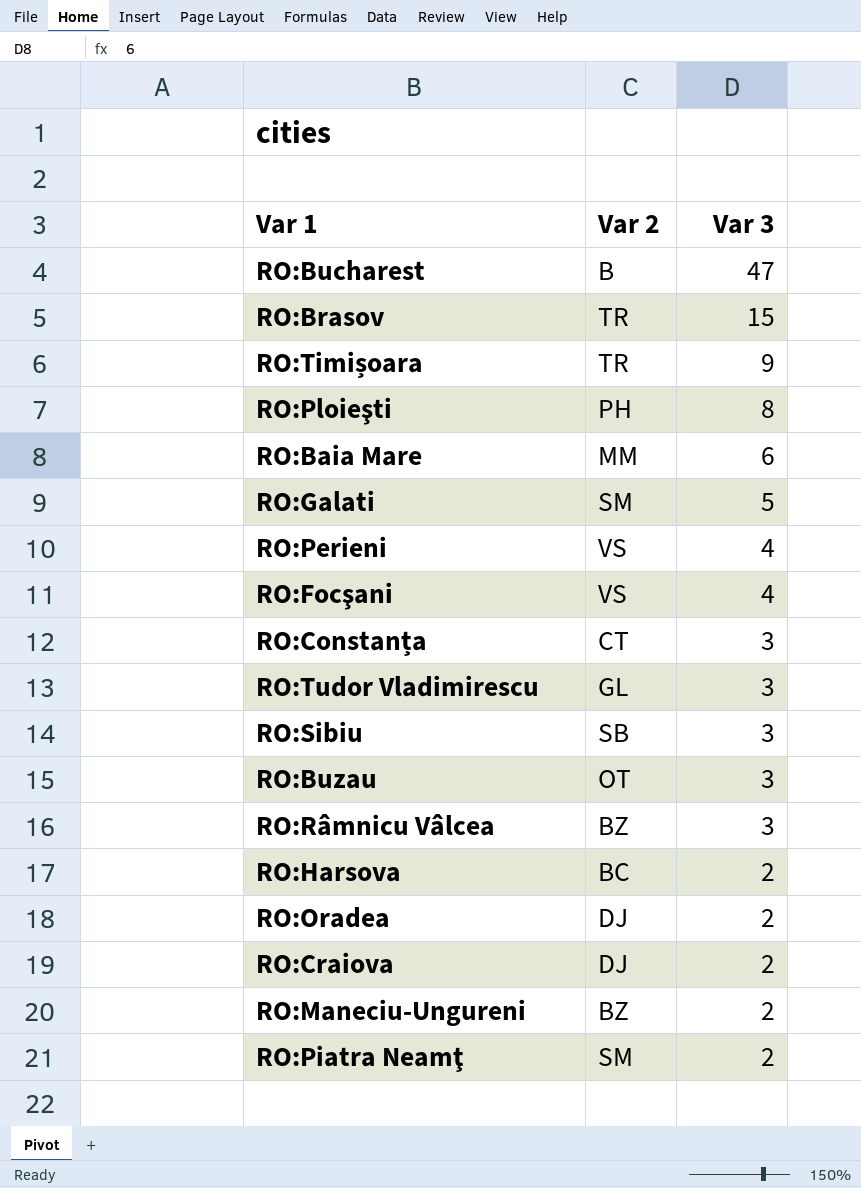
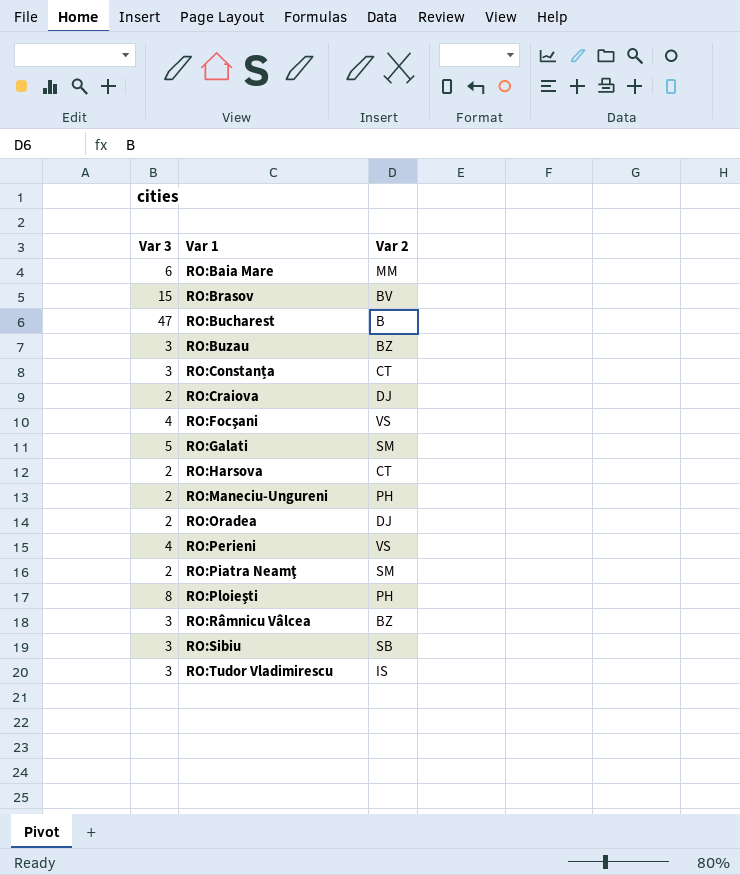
row order: Var 3 descending -> Var 1 ascending
column Var 3 | position: 3 -> 1
row RO:Timișoara: TR | 9 -> none
RO:Brasov | Var 2: TR -> BV
RO:Buzau | Var 2: OT -> BZ
RO:Harsova | Var 2: BC -> CT
RO:Maneciu-Ungureni | Var 2: BZ -> PH
RO:Tudor Vladimirescu | Var 2: GL -> IS

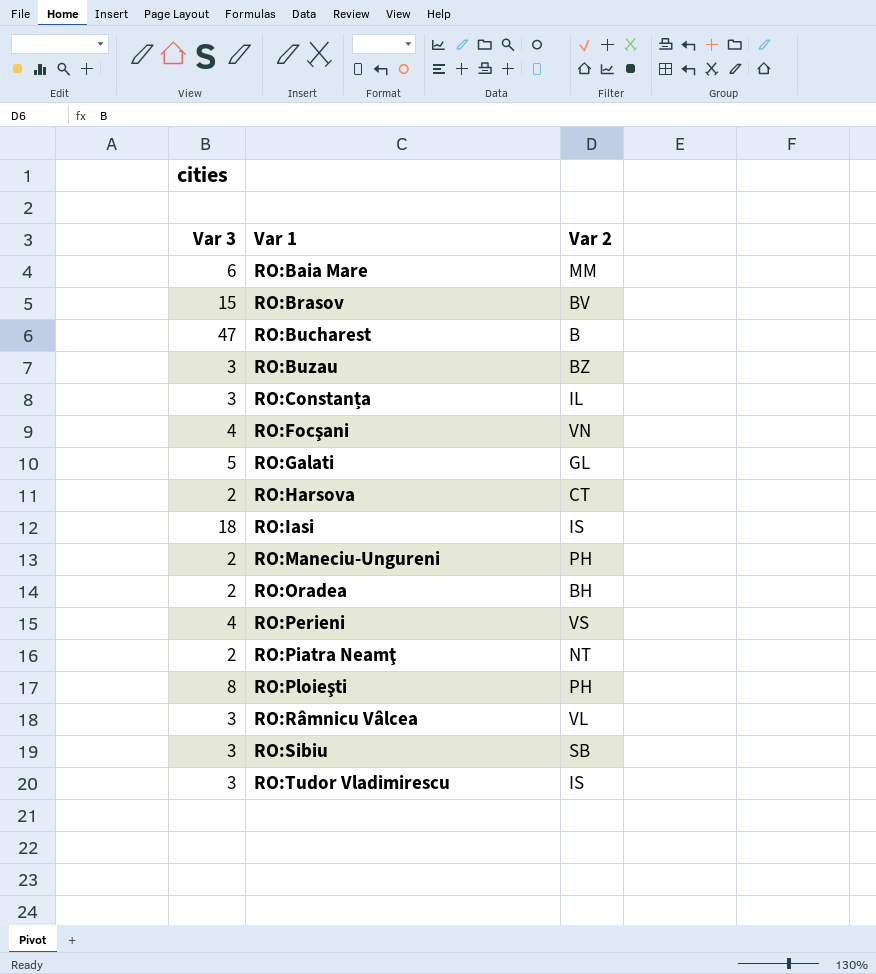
row RO:Craiova: 2 | DJ -> none
RO:Constanța | Var 2: CT -> IL
RO:Focşani | Var 2: VS -> VN
RO:Galati | Var 2: SM -> GL
row RO:Iasi: none -> 18 | IS
RO:Oradea | Var 2: DJ -> BH
RO:Piatra Neamţ | Var 2: SM -> NT
RO:Râmnicu Vâlcea | Var 2: BZ -> VL

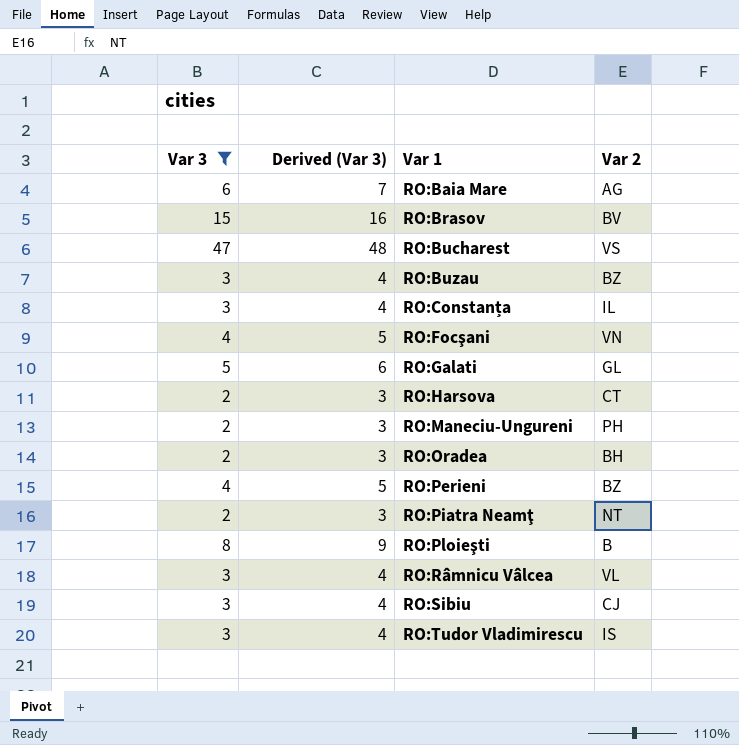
filter: none -> Var 3 != 18
column Derived (Var 3) | formula: none -> [Var 3] + 1
RO:Baia Mare | Var 2: MM -> AG
RO:Bucharest | Var 2: B -> VS
RO:Perieni | Var 2: VS -> BZ
RO:Ploieşti | Var 2: PH -> B
RO:Sibiu | Var 2: SB -> CJ

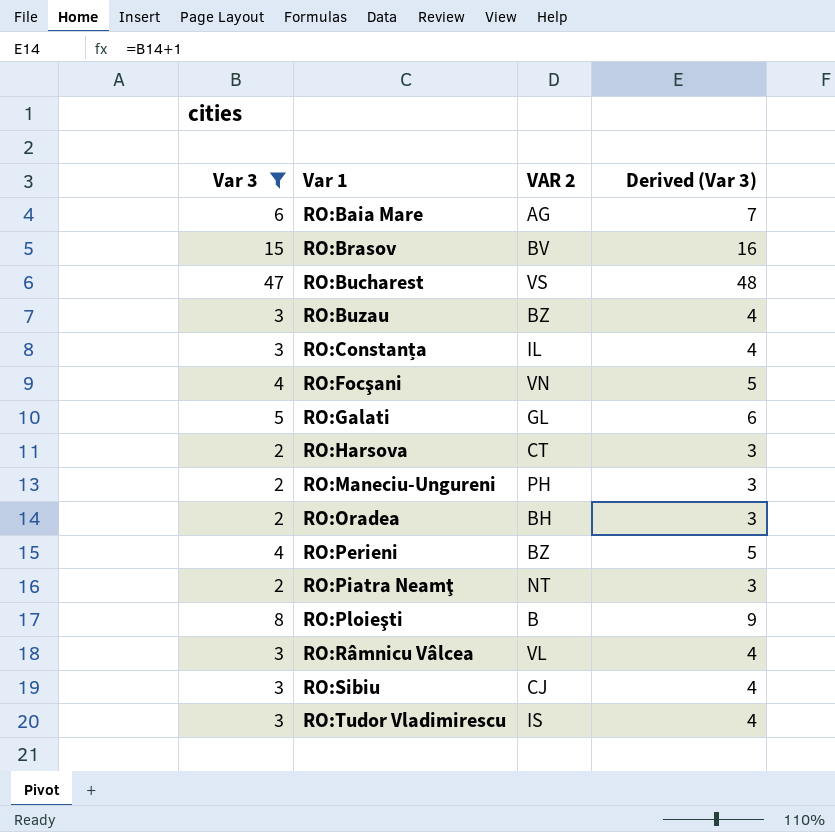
column name: Var 2 -> VAR 2
column Derived (Var 3) | position: 2 -> 4

